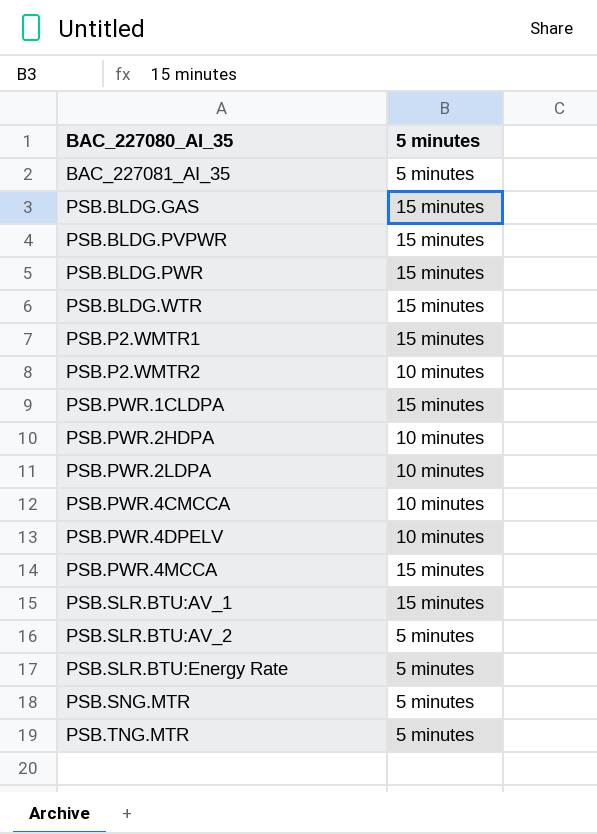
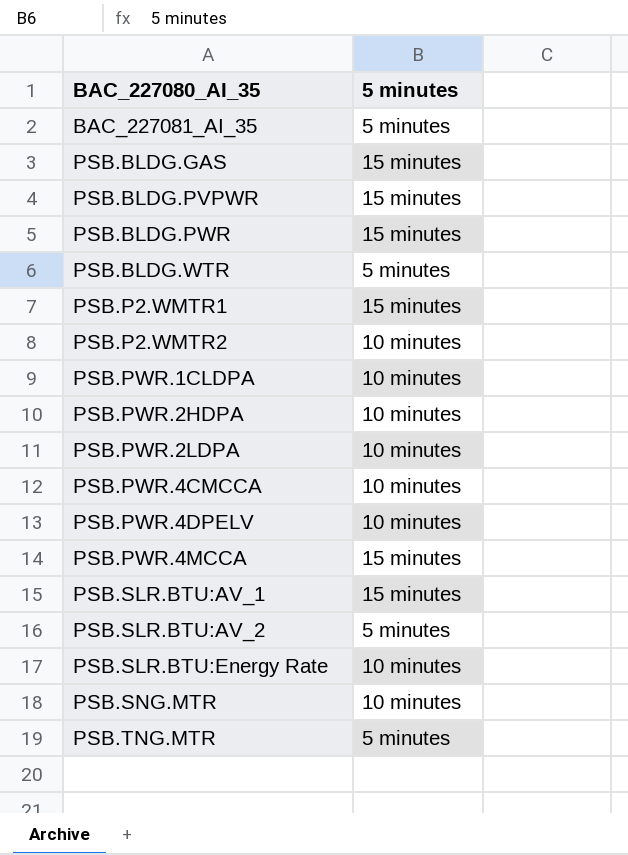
PSB.BLDG.WTR | 5 minutes: 15 minutes -> 5 minutes
PSB.PWR.1CLDPA | 5 minutes: 15 minutes -> 10 minutes
PSB.SLR.BTU:Energy Rate | 5 minutes: 5 minutes -> 10 minutes
PSB.SNG.MTR | 5 minutes: 5 minutes -> 10 minutes

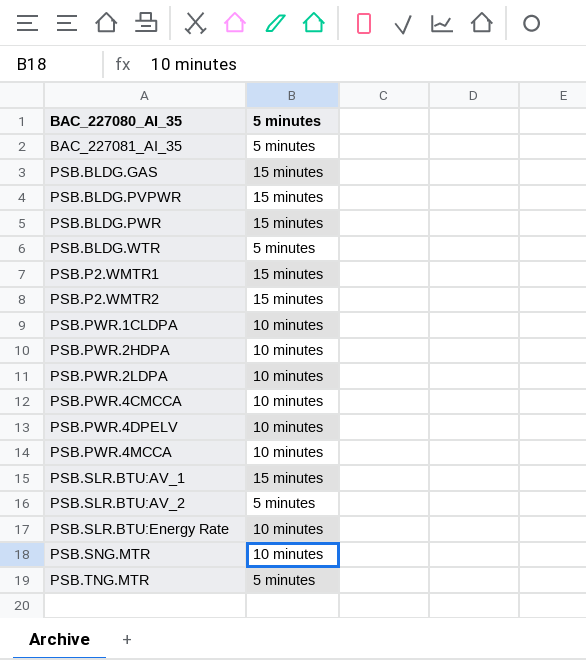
PSB.P2.WMTR2 | 5 minutes: 10 minutes -> 15 minutes
PSB.PWR.4MCCA | 5 minutes: 15 minutes -> 10 minutes

